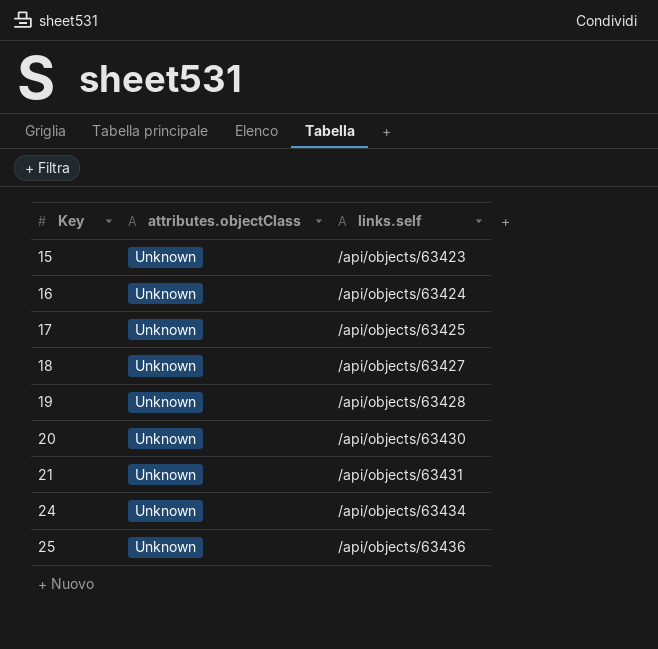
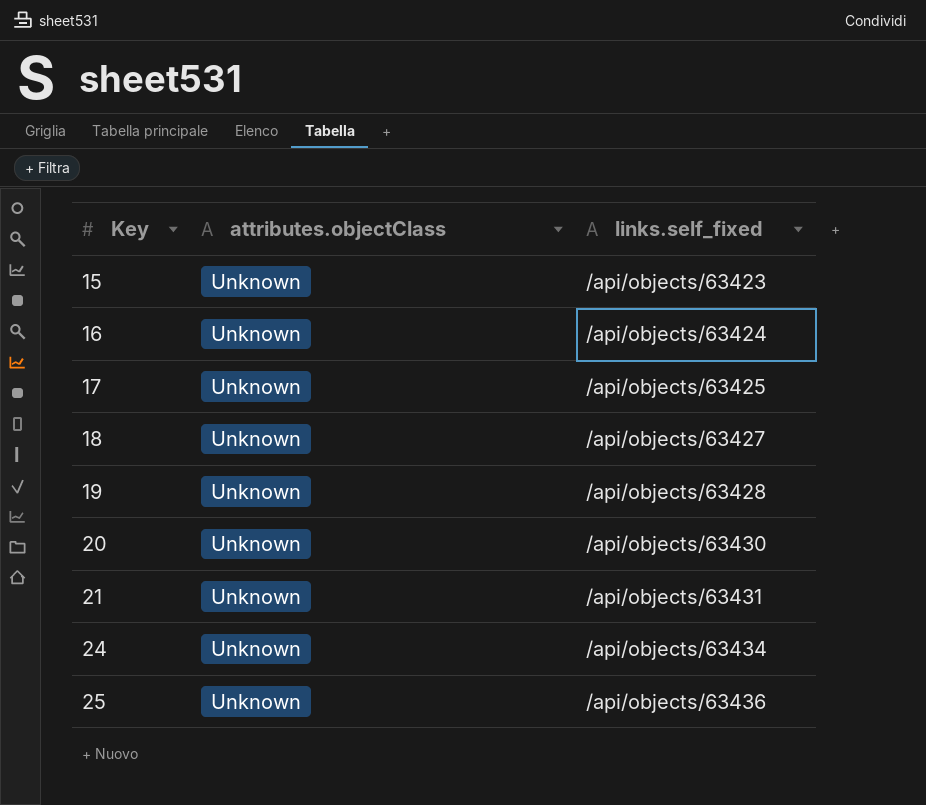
column name: links.self -> links.self_fixed

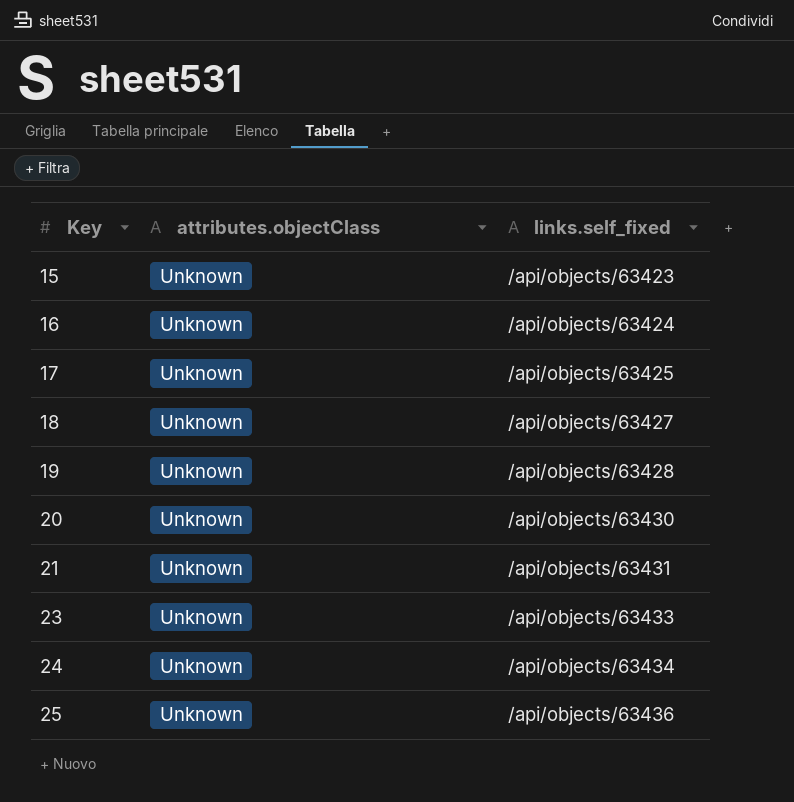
row 23: none -> Unknown | /api/objects/63433

